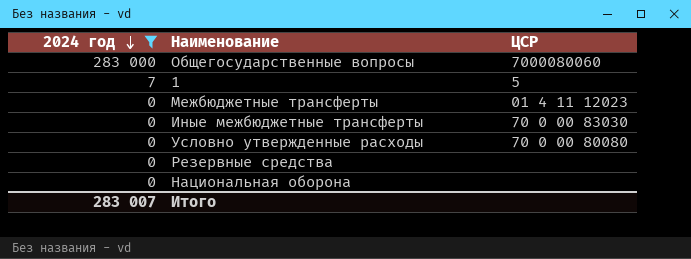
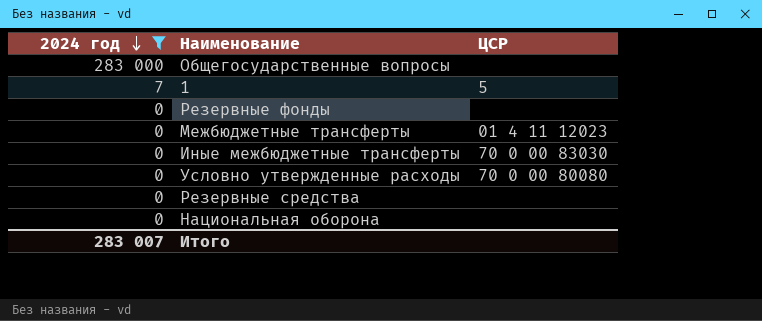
Общегосударственные вопросы | ЦСР: 7000080060 -> none
row Резервные фонды: none -> 0 | none

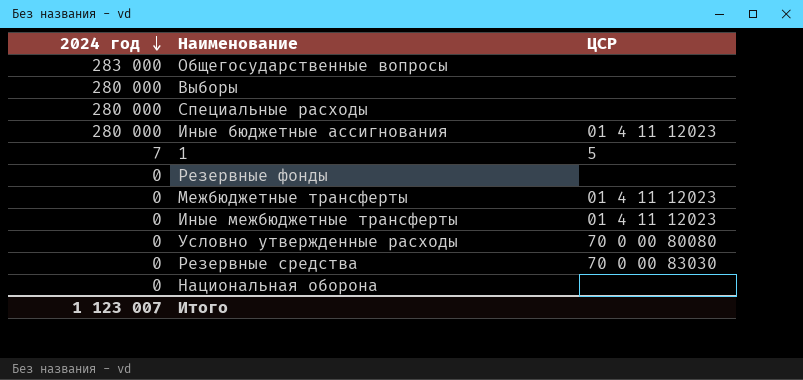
filter: 2024 год != 280 000 -> none
Иные межбюджетные трансферты | ЦСР: 70 0 00 83030 -> 01 4 11 12023
Резервные средства | ЦСР: none -> 70 0 00 83030
Итого | 2024 год: 283 007 -> 1 123 007

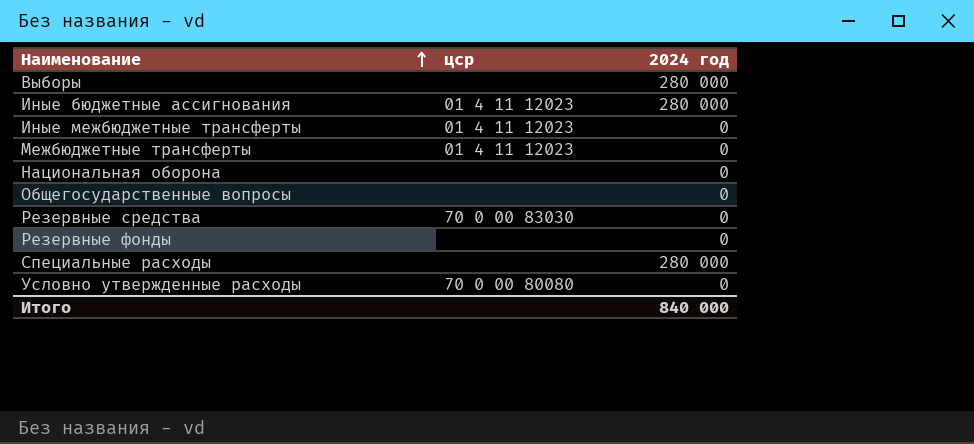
row order: 2024 год descending -> Наименование ascending
column name: ЦСР -> цср
column 2024 год | position: 1 -> 3
row 1: 7 | 5 -> none
Общегосударственные вопросы | 2024 год: 283 000 -> 0
Итого | 2024 год: 1 123 007 -> 840 000

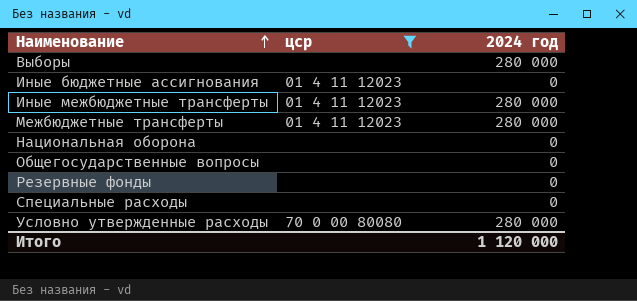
filter: none -> цср != 70 0 00 83030
Иные бюджетные ассигнования | 2024 год: 280 000 -> 0
Иные межбюджетные трансферты | 2024 год: 0 -> 280 000
Межбюджетные трансферты | 2024 год: 0 -> 280 000
Специальные расходы | 2024 год: 280 000 -> 0
Условно утвержденные расходы | 2024 год: 0 -> 280 000
Итого | 2024 год: 840 000 -> 1 120 000

